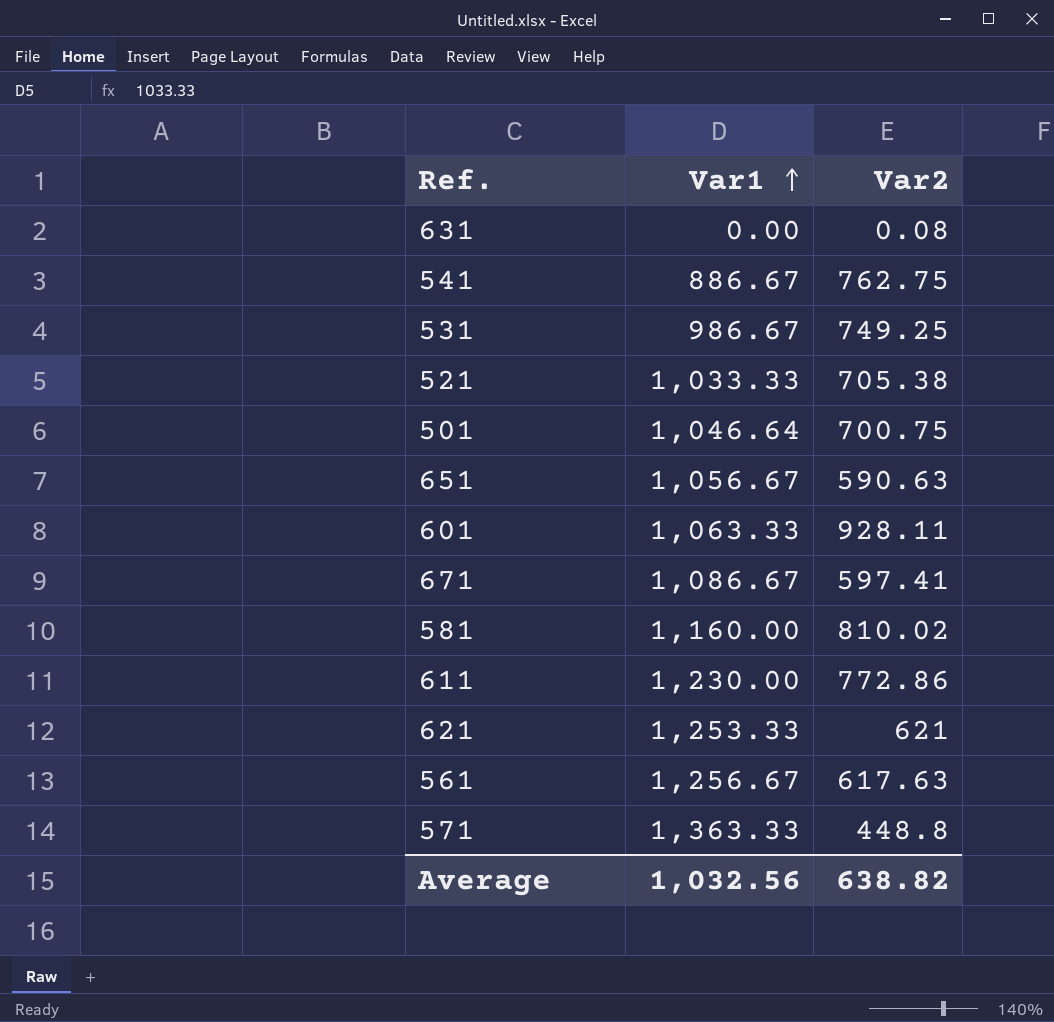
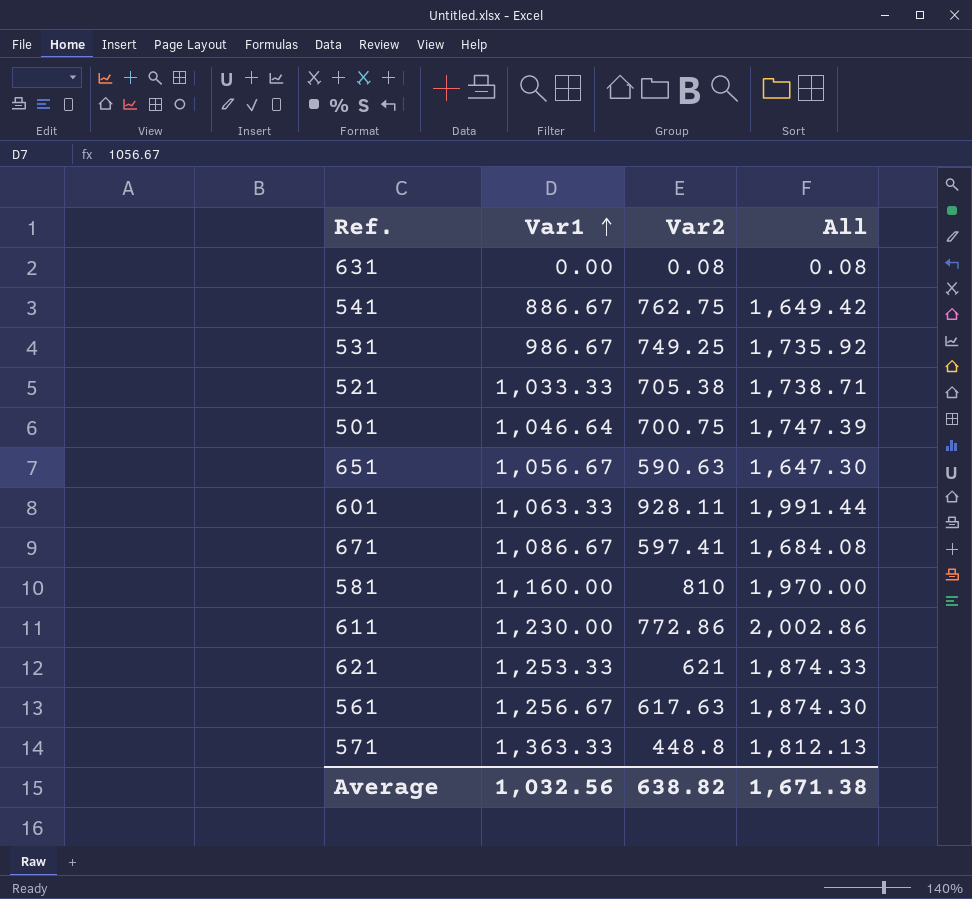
column All | formula: none -> [Var1] + [Var2]
581 | Var2: 810.02 -> 810

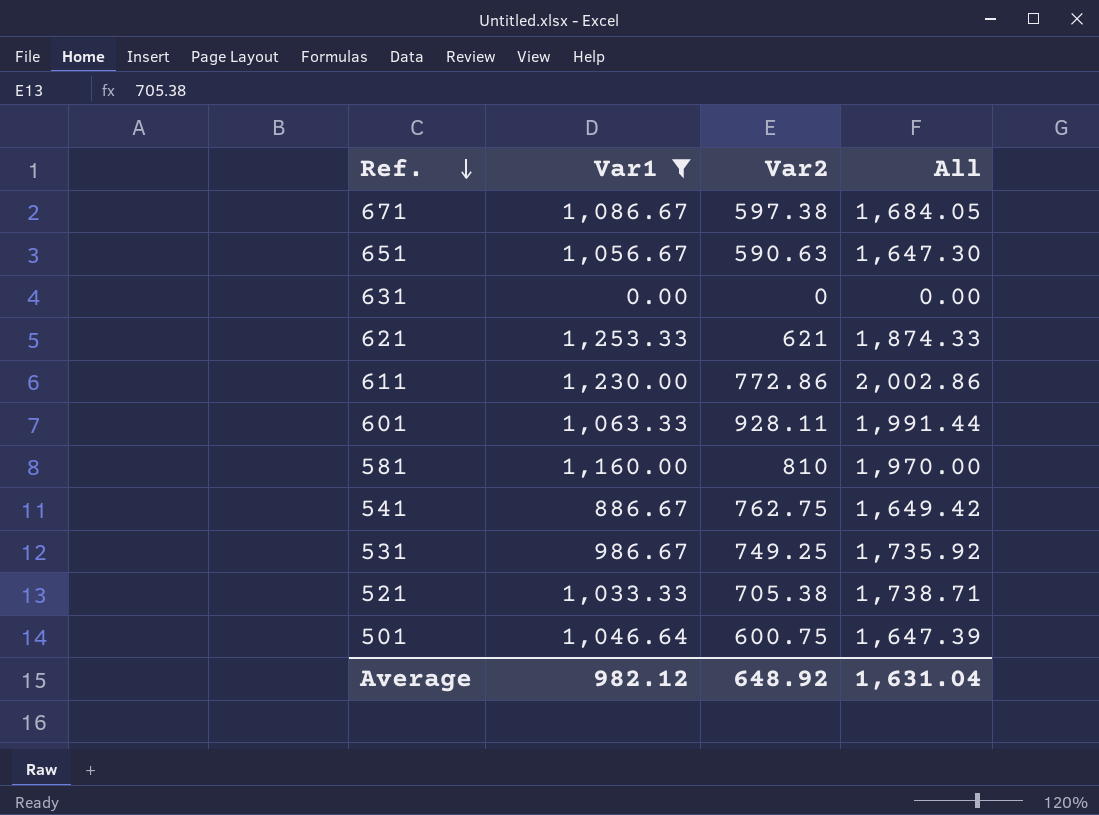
filter: none -> Var1 <= 1,253.33
row order: Var1 ascending -> Ref. descending
671 | Var2: 597.41 -> 597.38
671 | All: 1,684.08 -> 1,684.05
631 | Var2: 0.08 -> 0
631 | All: 0.08 -> 0.00
501 | Var2: 700.75 -> 600.75
501 | All: 1,747.39 -> 1,647.39
Average | Var1: 1,032.56 -> 982.12
Average | Var2: 638.82 -> 648.92
Average | All: 1,671.38 -> 1,631.04

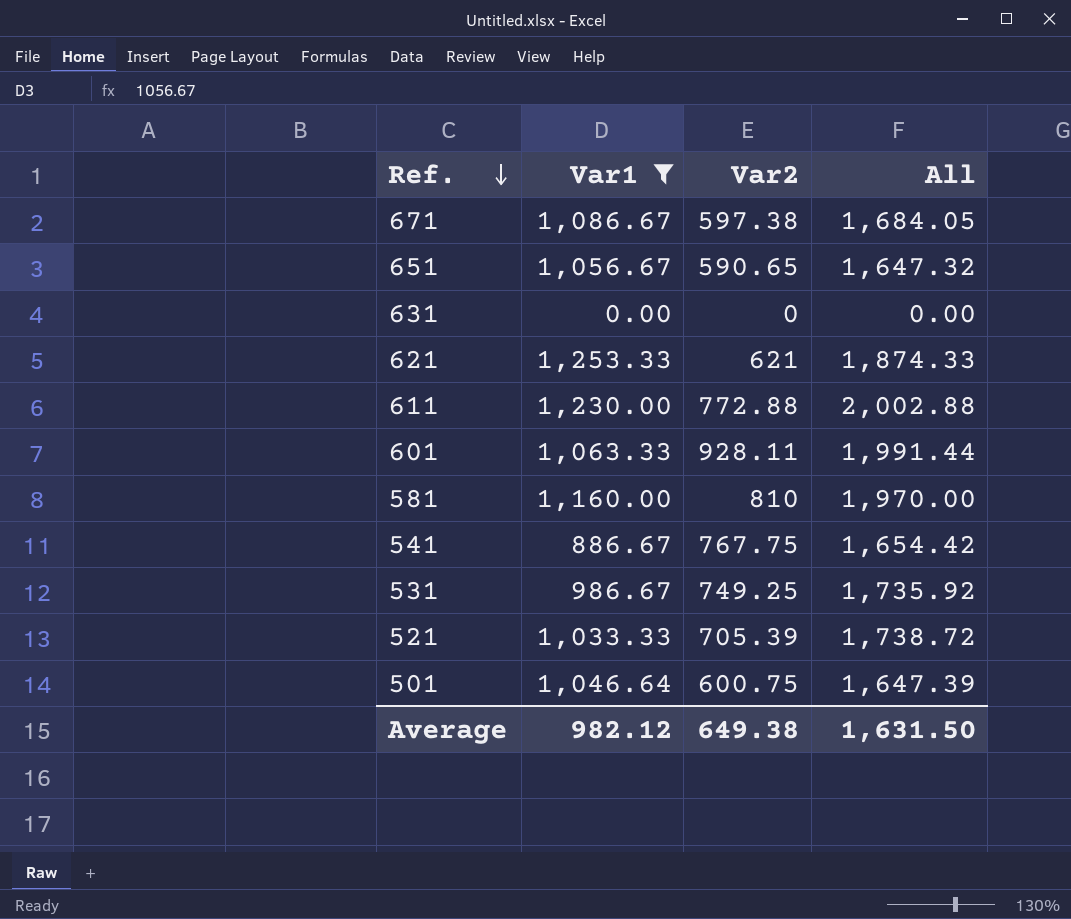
651 | Var2: 590.63 -> 590.65
651 | All: 1,647.30 -> 1,647.32
611 | Var2: 772.86 -> 772.88
611 | All: 2,002.86 -> 2,002.88
541 | Var2: 762.75 -> 767.75
541 | All: 1,649.42 -> 1,654.42
521 | Var2: 705.38 -> 705.39
521 | All: 1,738.71 -> 1,738.72
Average | Var2: 648.92 -> 649.38
Average | All: 1,631.04 -> 1,631.50

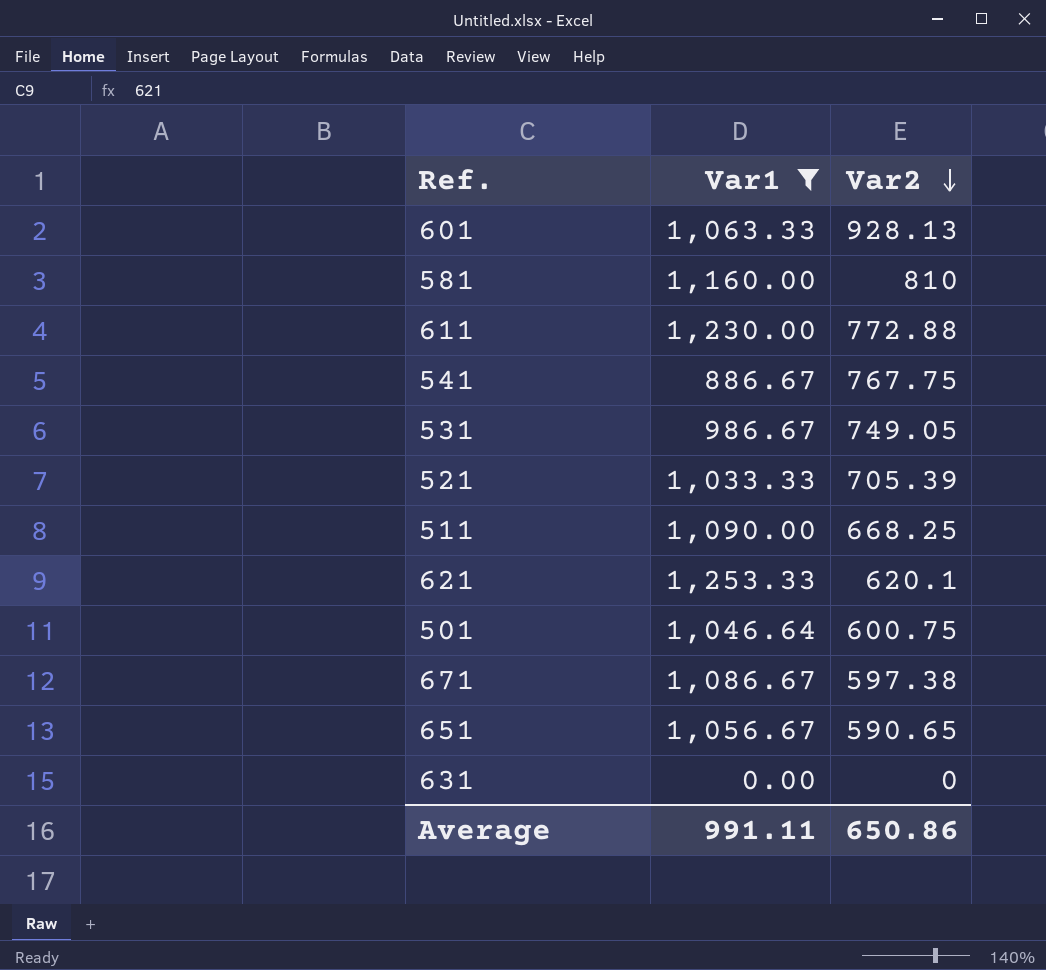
row order: Ref. descending -> Var2 descending
column All | formula: [Var1] + [Var2] -> none
601 | Var2: 928.11 -> 928.13
531 | Var2: 749.25 -> 749.05
row 511: none -> 1,090.00 | 668.25
621 | Var2: 621 -> 620.1
Average | Var1: 982.12 -> 991.11
Average | Var2: 649.38 -> 650.86

